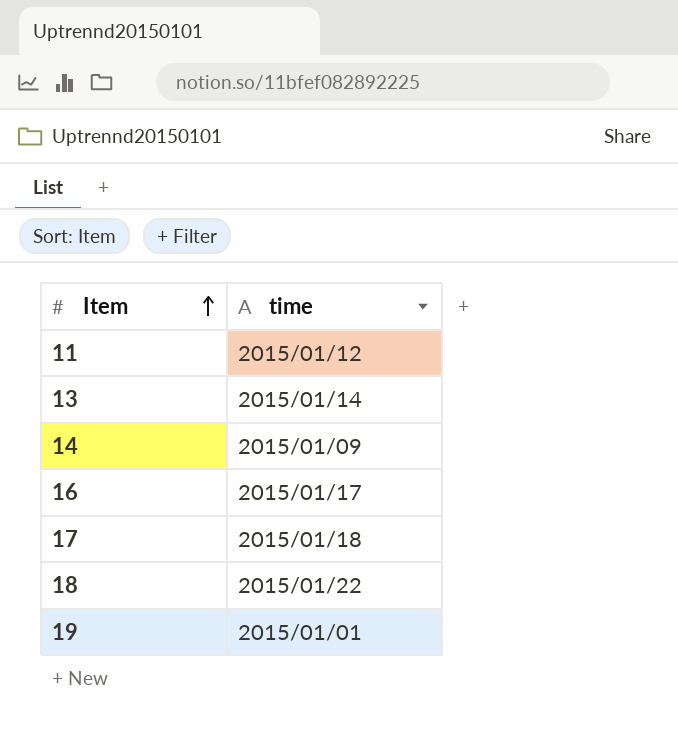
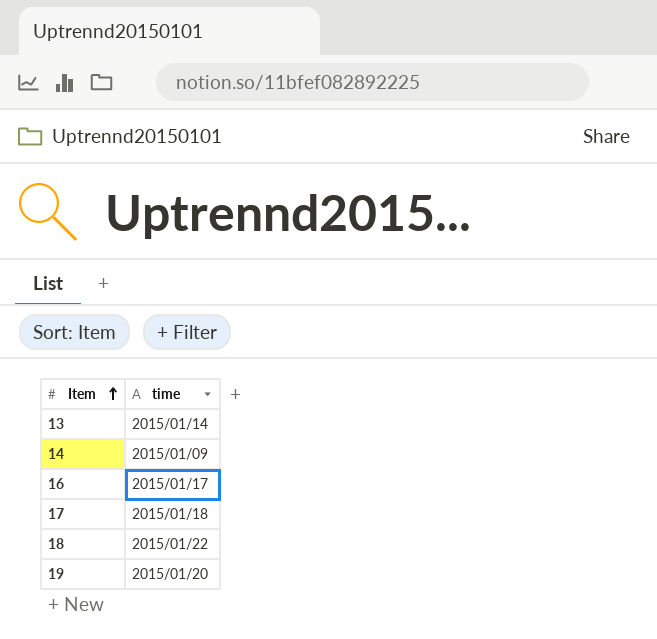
row 11: 2015/01/12 -> none
19 | time: 2015/01/01 -> 2015/01/20

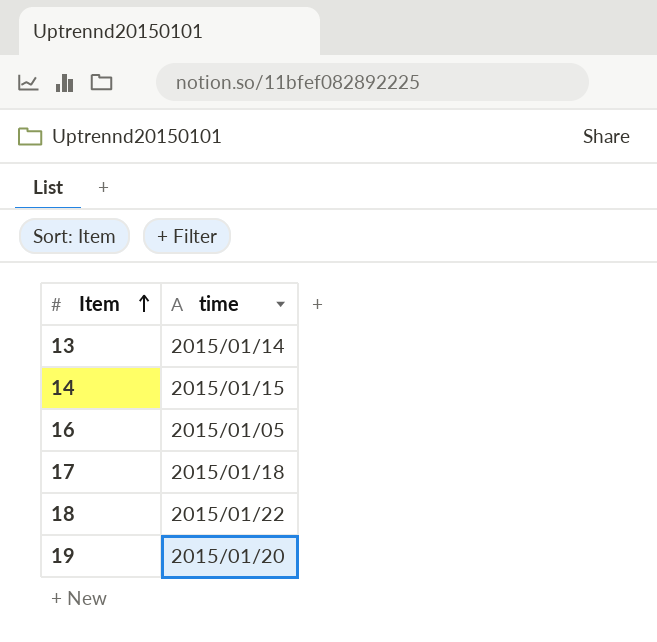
14 | time: 2015/01/09 -> 2015/01/15
16 | time: 2015/01/17 -> 2015/01/05

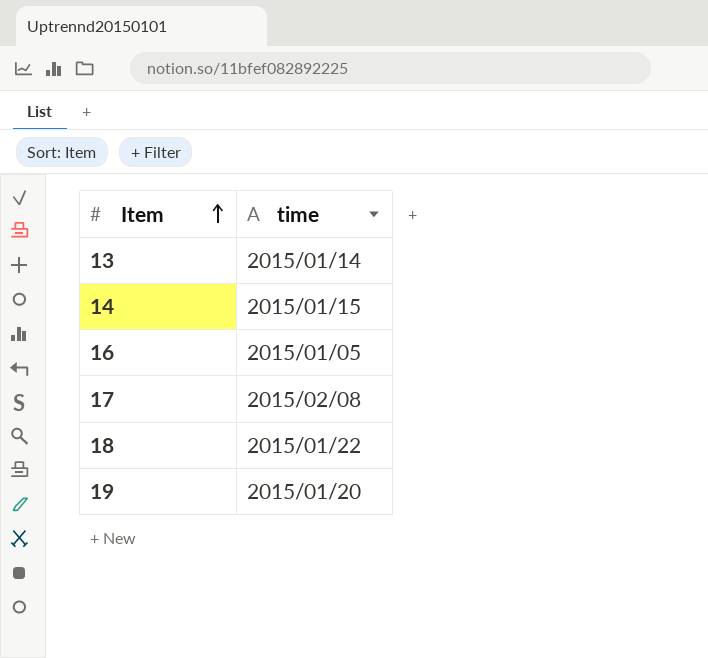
17 | time: 2015/01/18 -> 2015/02/08

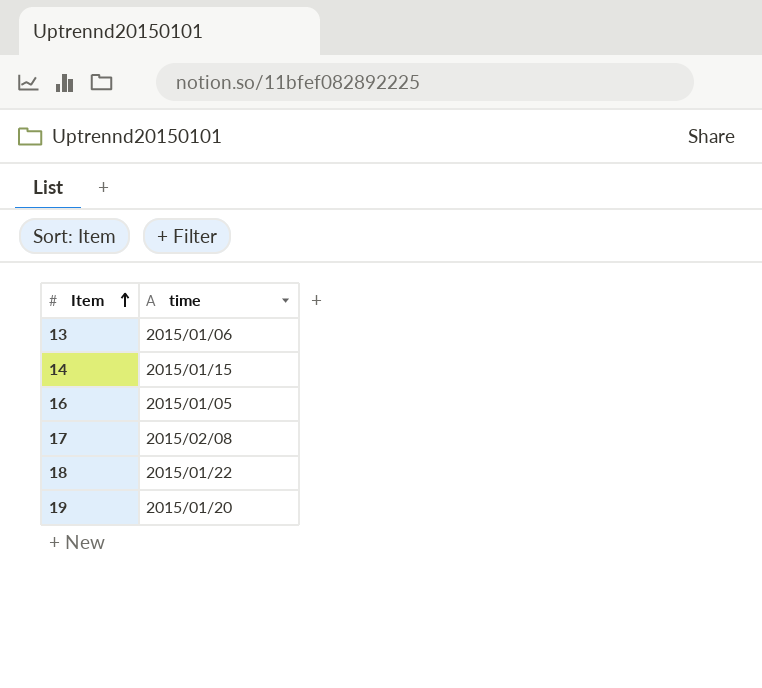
13 | time: 2015/01/14 -> 2015/01/06

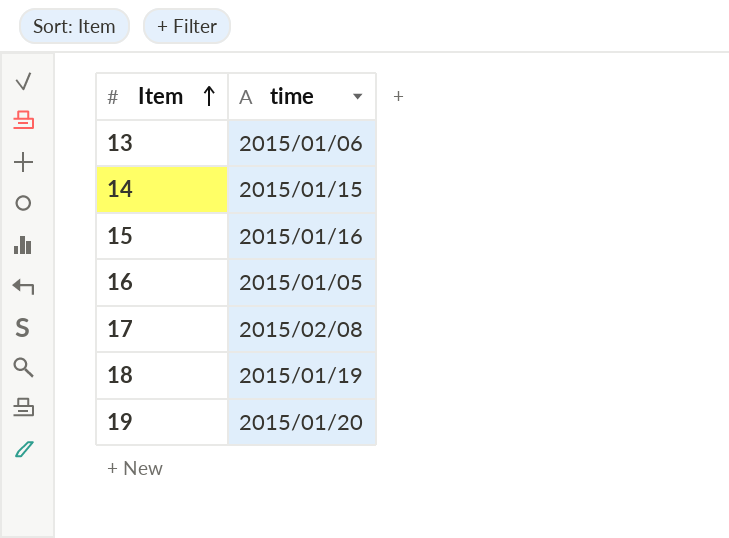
row 15: none -> 2015/01/16
18 | time: 2015/01/22 -> 2015/01/19

